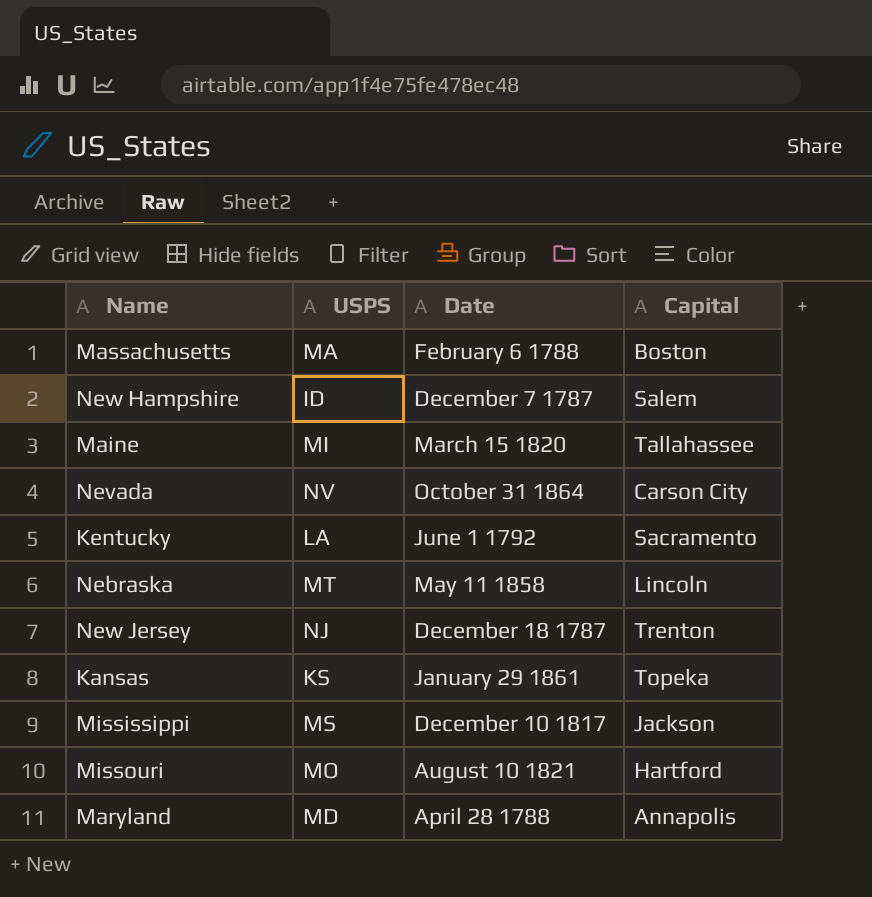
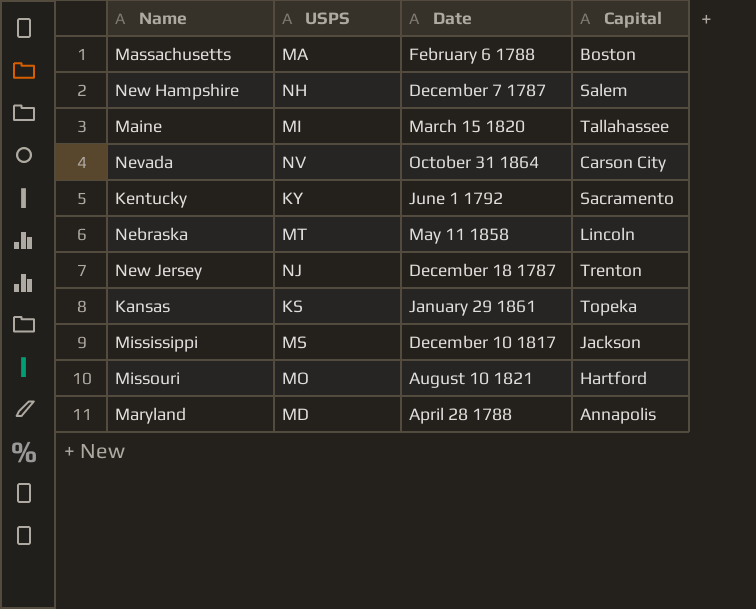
New Hampshire | USPS: ID -> NH
Kentucky | USPS: LA -> KY

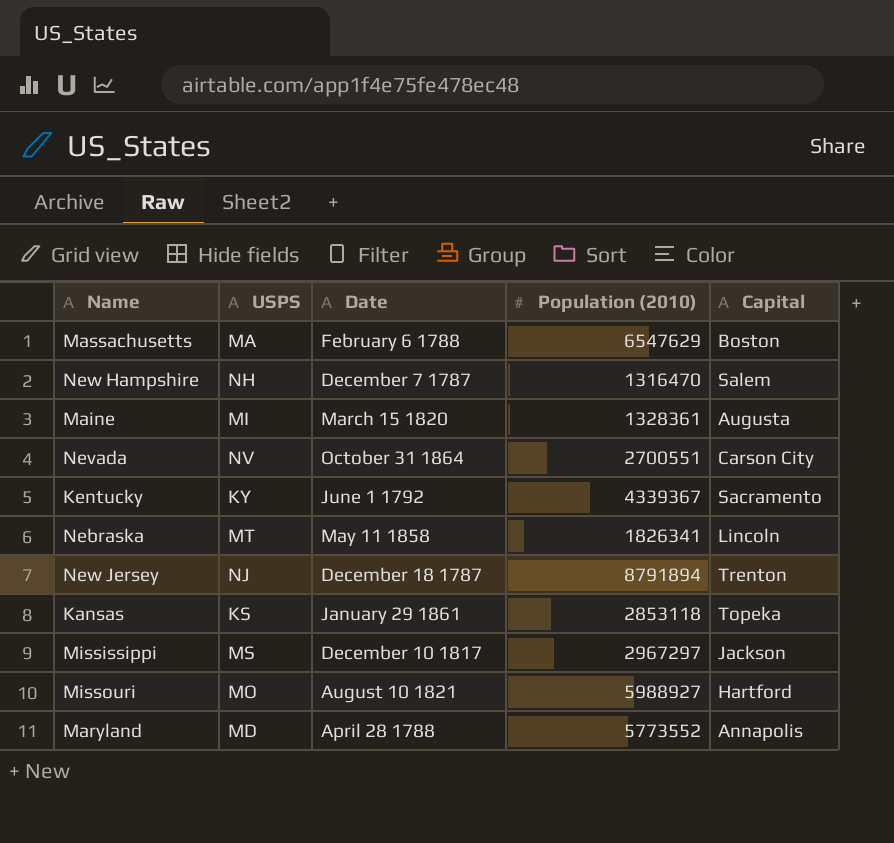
column Population (2010) | position: none -> 4
Maine | Capital: Tallahassee -> Augusta

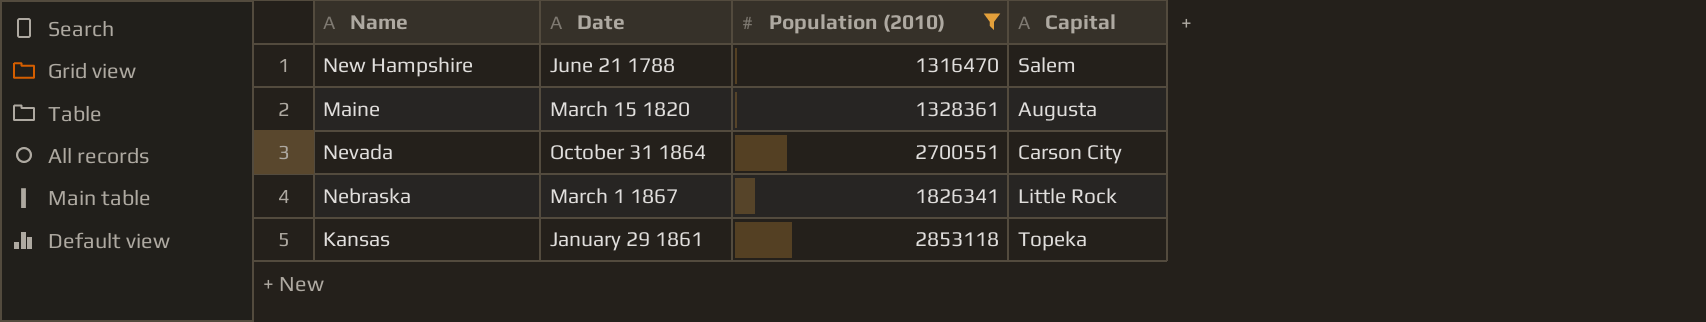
filter: none -> Population (2010) <= 2853118
column USPS | position: 2 -> none
New Hampshire | Date: December 7 1787 -> June 21 1788
Nebraska | Date: May 11 1858 -> March 1 1867
Nebraska | Capital: Lincoln -> Little Rock

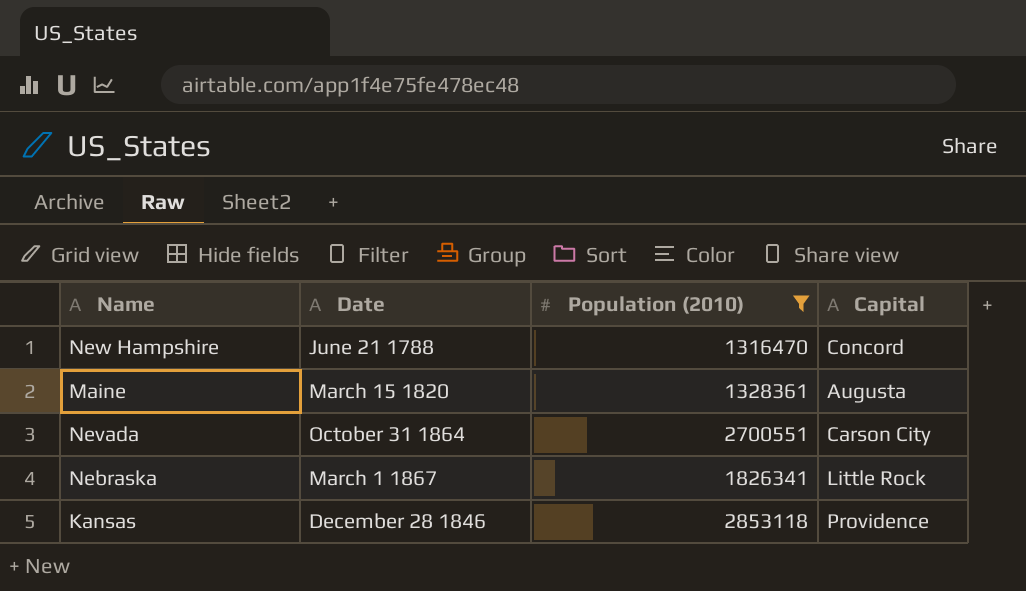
New Hampshire | Capital: Salem -> Concord
Kansas | Date: January 29 1861 -> December 28 1846
Kansas | Capital: Topeka -> Providence

